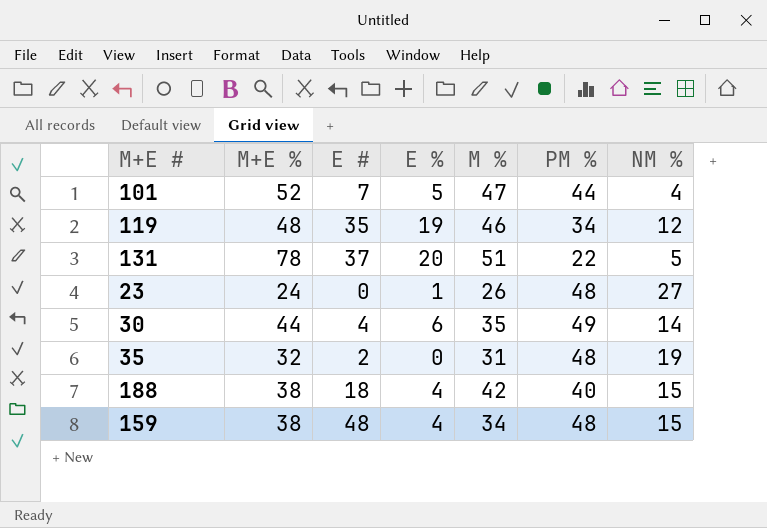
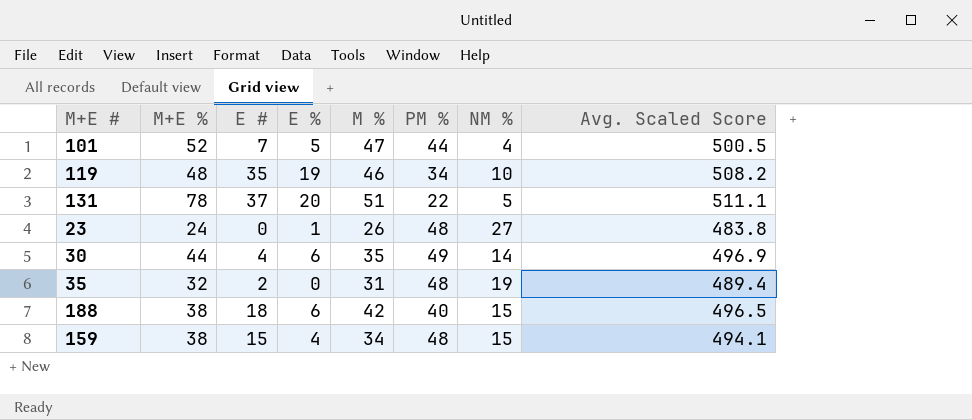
column Avg. Scaled Score | position: none -> 8
119 | NM %: 12 -> 10
188 | E %: 4 -> 6
159 | E #: 48 -> 15

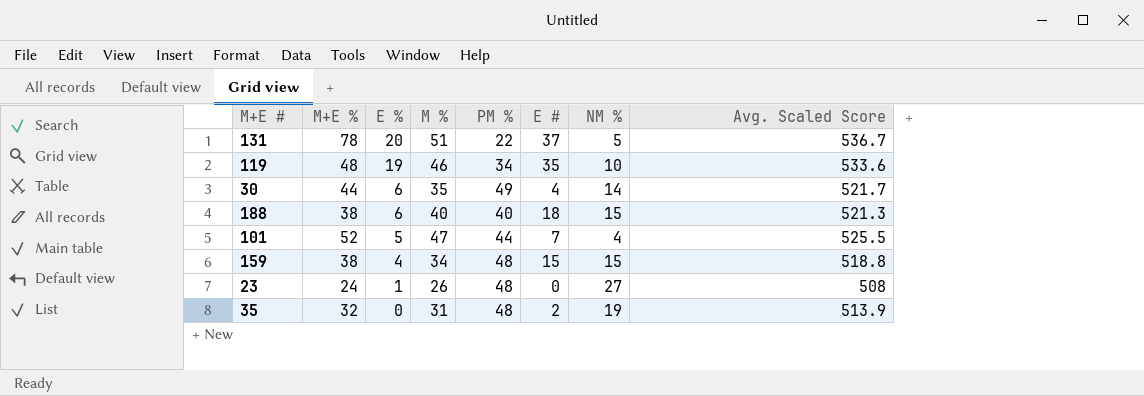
row order: none -> E % descending
column E # | position: 3 -> 6
131 | Avg. Scaled Score: 511.1 -> 536.7
119 | Avg. Scaled Score: 508.2 -> 533.6
30 | Avg. Scaled Score: 496.9 -> 521.7
188 | M %: 42 -> 40
188 | Avg. Scaled Score: 496.5 -> 521.3
101 | Avg. Scaled Score: 500.5 -> 525.5
159 | Avg. Scaled Score: 494.1 -> 518.8
23 | Avg. Scaled Score: 483.8 -> 508
35 | Avg. Scaled Score: 489.4 -> 513.9

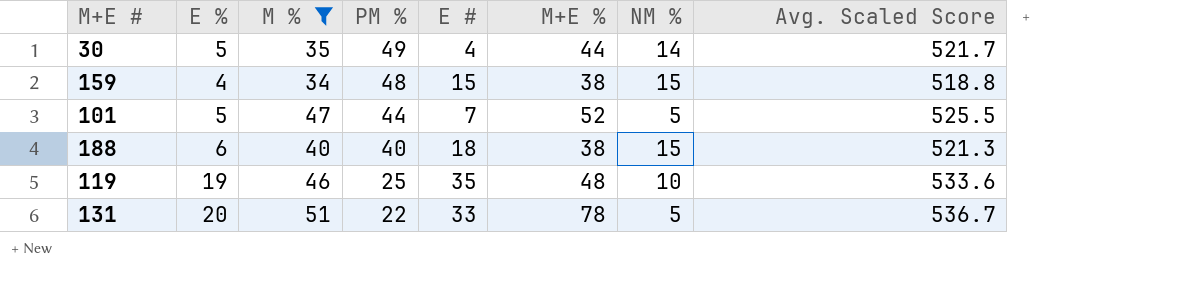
filter: none -> M % >= 34
row order: E % descending -> PM % descending
column M+E % | position: 2 -> 6
30 | E %: 6 -> 5
101 | NM %: 4 -> 5
119 | PM %: 34 -> 25
131 | E #: 37 -> 33

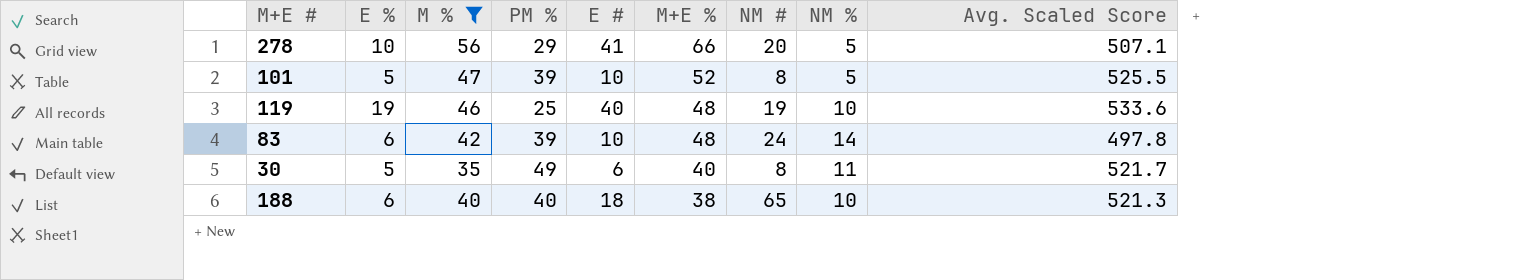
row order: PM % descending -> M+E % descending
column NM # | position: none -> 7
row 159: 4 | 34 | 48 | 15 | 38 | 15 | 518.8 -> none
row 131: 20 | 51 | 22 | 33 | 78 | 5 | 536.7 -> none
row 278: none -> 10 | 56 | 29 | 41 | 66 | 20 | 5 | 507.1
101 | PM %: 44 -> 39
101 | E #: 7 -> 10
119 | E #: 35 -> 40
row 83: none -> 6 | 42 | 39 | 10 | 48 | 24 | 14 | 497.8
30 | E #: 4 -> 6
30 | M+E %: 44 -> 40
30 | NM %: 14 -> 11
188 | NM %: 15 -> 10

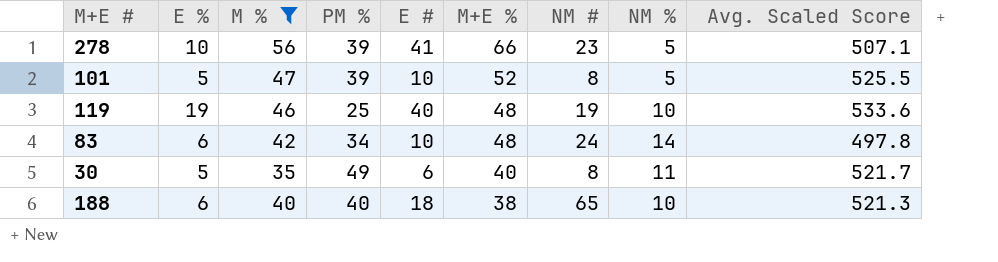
278 | PM %: 29 -> 39
278 | NM #: 20 -> 23
83 | PM %: 39 -> 34

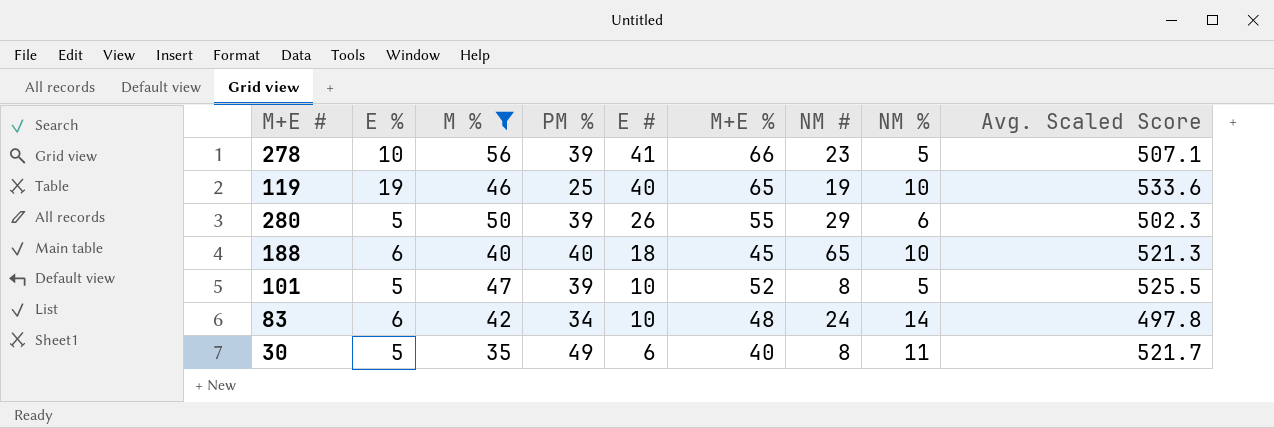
row order: M+E % descending -> E # descending
119 | M+E %: 48 -> 65
row 280: none -> 5 | 50 | 39 | 26 | 55 | 29 | 6 | 502.3
188 | M+E %: 38 -> 45

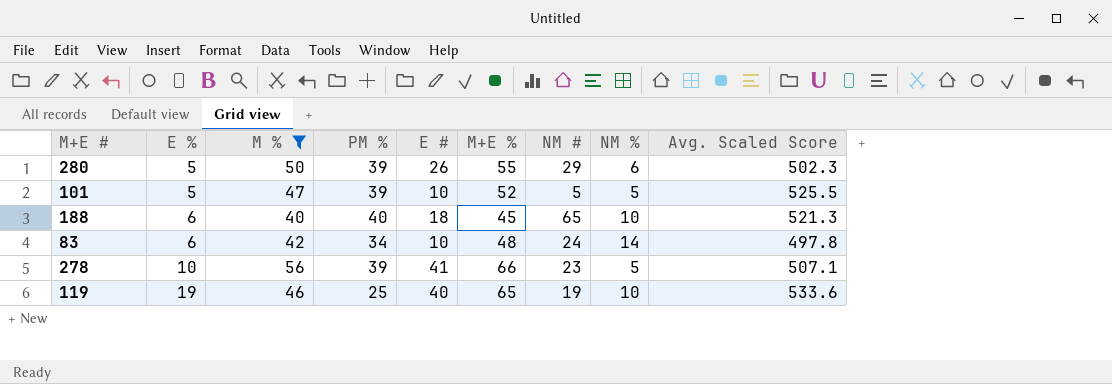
row order: E # descending -> E % ascending
row 30: 5 | 35 | 49 | 6 | 40 | 8 | 11 | 521.7 -> none
101 | NM #: 8 -> 5

